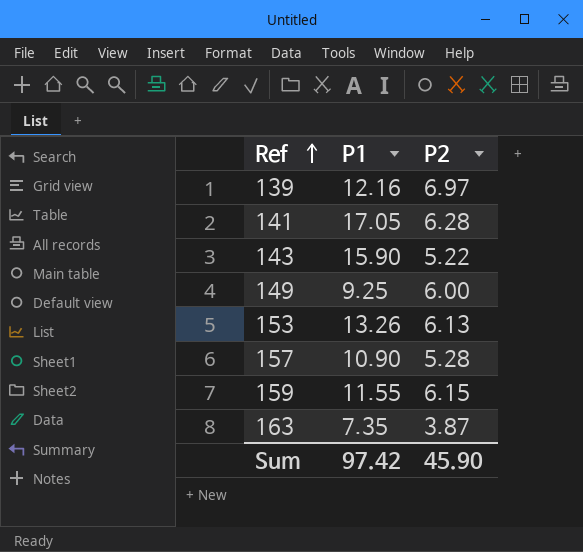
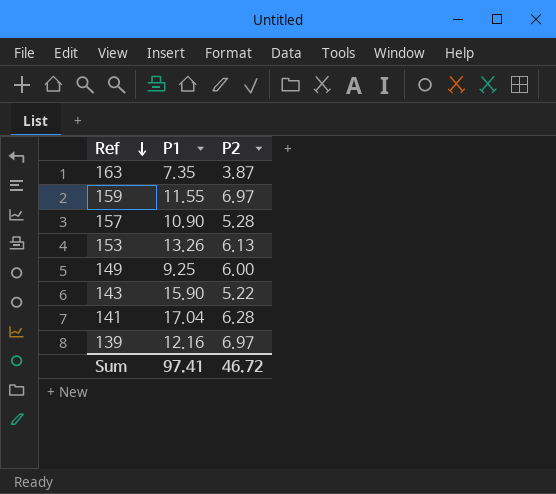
row order: Ref ascending -> Ref descending
159 | P2: 6.15 -> 6.97
141 | P1: 17.05 -> 17.04
Sum | P1: 97.42 -> 97.41
Sum | P2: 45.90 -> 46.72

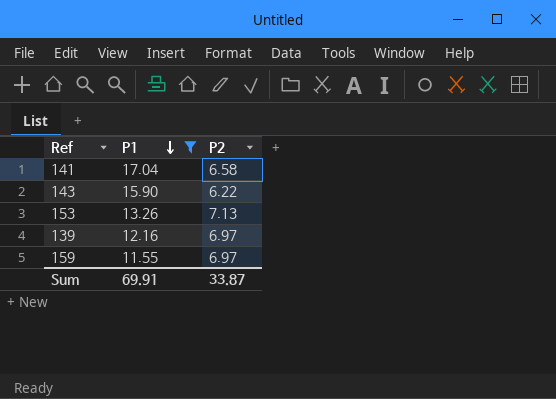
filter: none -> P1 >= 11.55
row order: Ref descending -> P1 descending
141 | P2: 6.28 -> 6.58
143 | P2: 5.22 -> 6.22
153 | P2: 6.13 -> 7.13
Sum | P1: 97.41 -> 69.91
Sum | P2: 46.72 -> 33.87

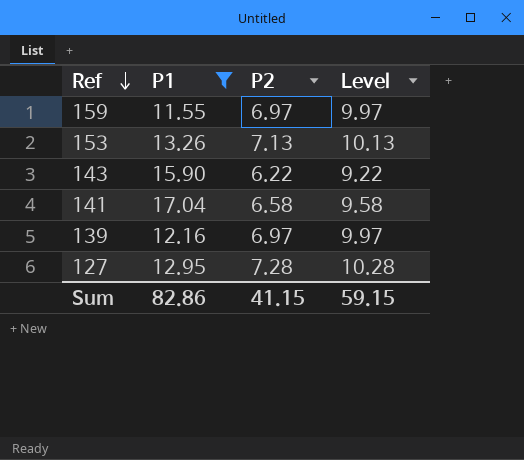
row order: P1 descending -> Ref descending
column Level | formula: none -> [P2] + 3
row 127: none -> 12.95 | 7.28 | 10.28
Sum | P1: 69.91 -> 82.86
Sum | P2: 33.87 -> 41.15

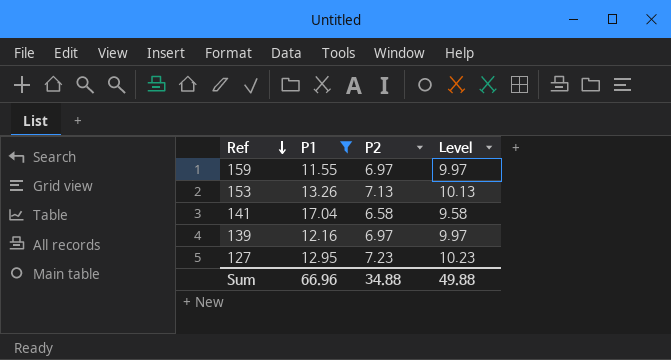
row 143: 15.90 | 6.22 | 9.22 -> none
127 | P2: 7.28 -> 7.23
127 | Level: 10.28 -> 10.23
Sum | P1: 82.86 -> 66.96
Sum | P2: 41.15 -> 34.88
Sum | Level: 59.15 -> 49.88

